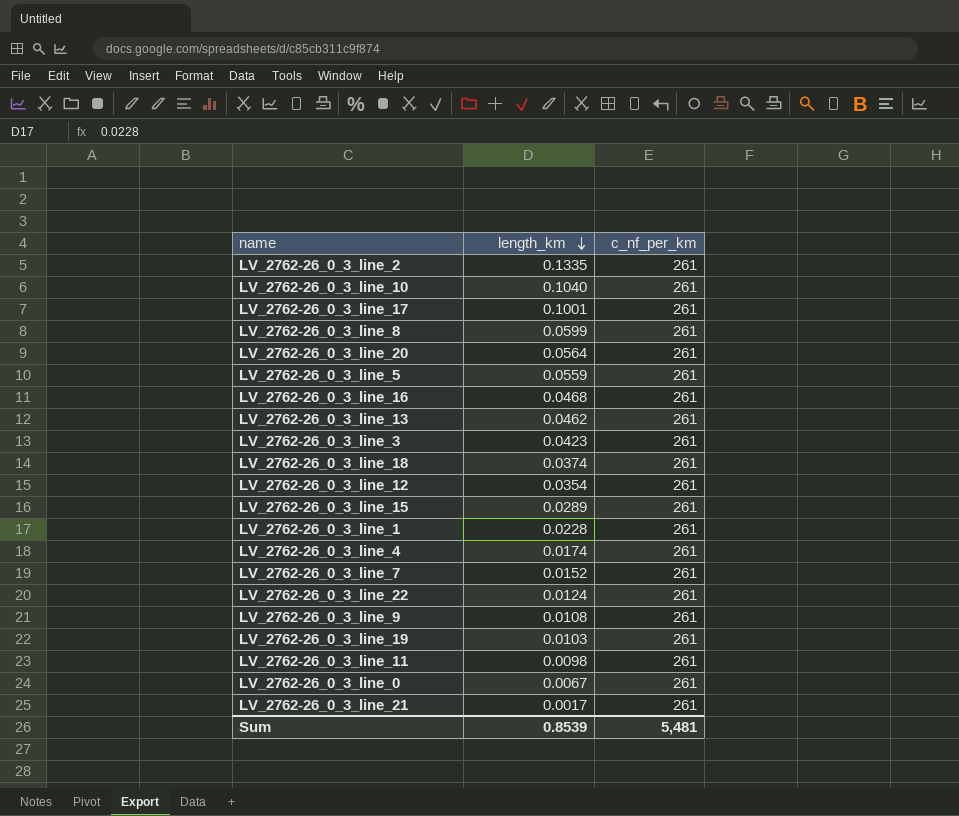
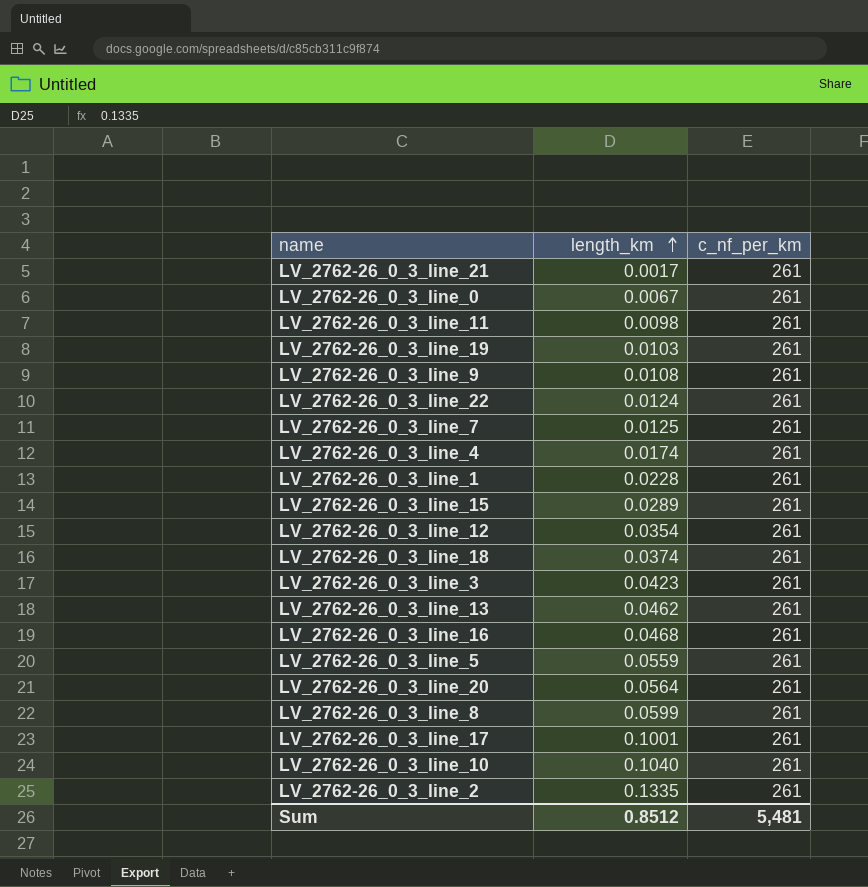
row order: length_km descending -> length_km ascending
LV_2762-26_0_3_line_7 | length_km: 0.0152 -> 0.0125
Sum | length_km: 0.8539 -> 0.8512

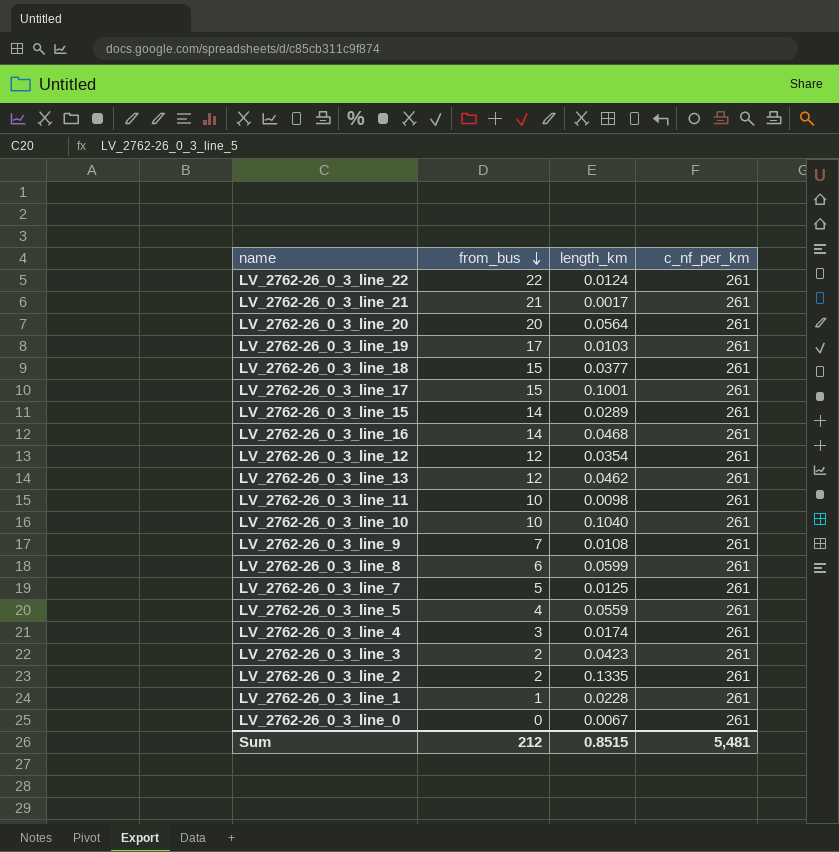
row order: length_km ascending -> from_bus descending
column from_bus | position: none -> 2
LV_2762-26_0_3_line_18 | length_km: 0.0374 -> 0.0377
Sum | length_km: 0.8512 -> 0.8515

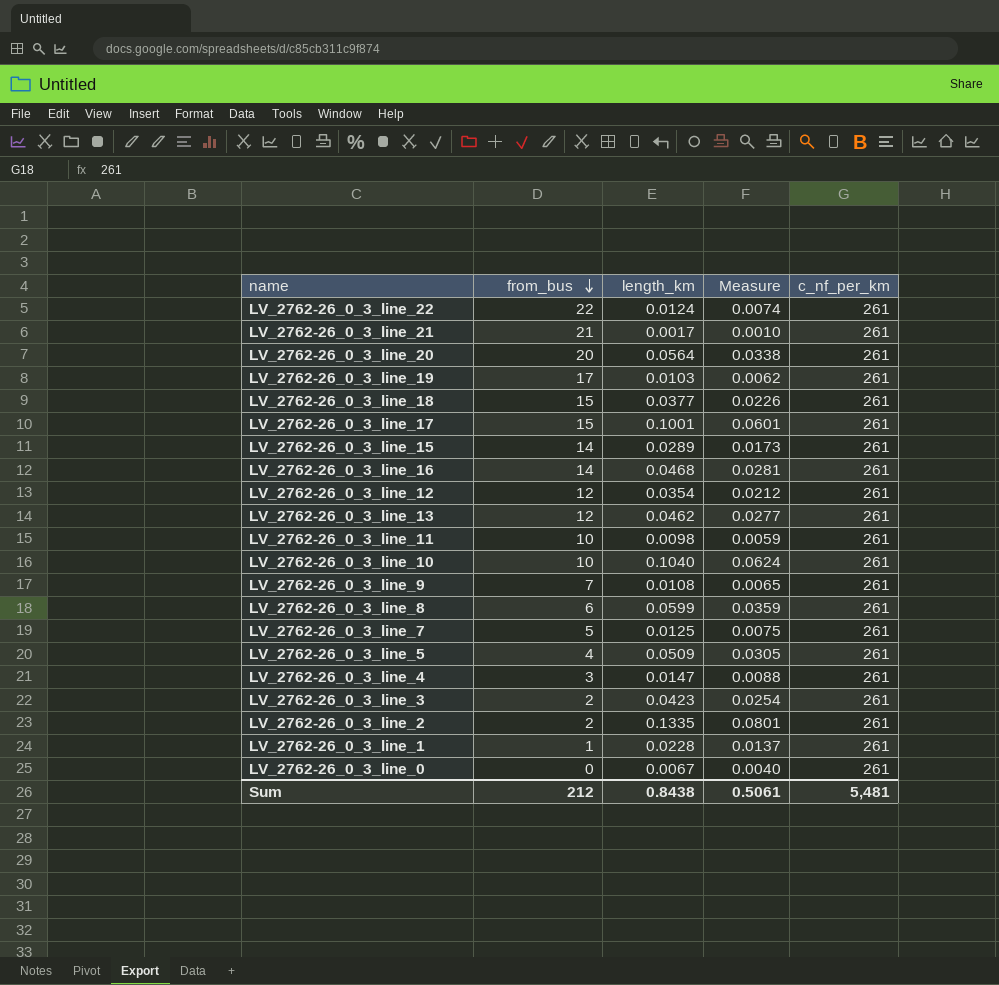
column Measure | formula: none -> [length_km] * 0.6
LV_2762-26_0_3_line_5 | length_km: 0.0559 -> 0.0509
LV_2762-26_0_3_line_4 | length_km: 0.0174 -> 0.0147
Sum | length_km: 0.8515 -> 0.8438

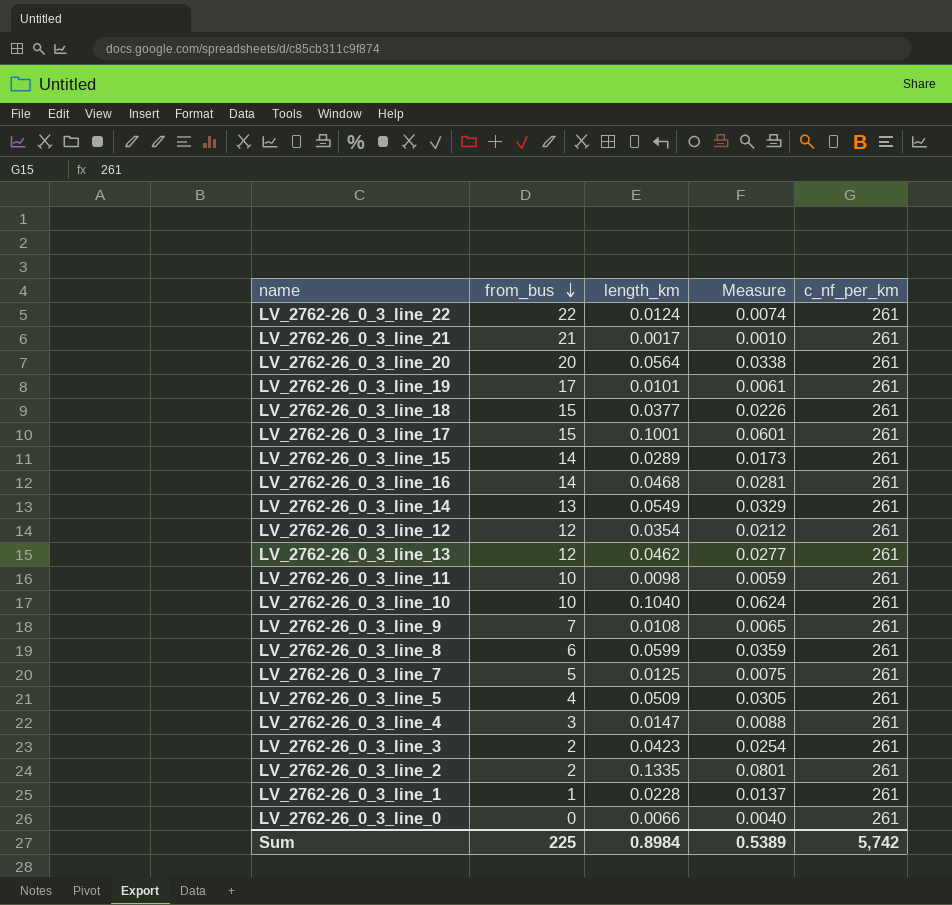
LV_2762-26_0_3_line_19 | length_km: 0.0103 -> 0.0101
LV_2762-26_0_3_line_19 | Measure: 0.0062 -> 0.0061
row LV_2762-26_0_3_line_14: none -> 13 | 0.0549 | 0.0329 | 261
LV_2762-26_0_3_line_0 | length_km: 0.0067 -> 0.0066
Sum | from_bus: 212 -> 225
Sum | length_km: 0.8438 -> 0.8984
Sum | Measure: 0.5061 -> 0.5389
Sum | c_nf_per_km: 5,481 -> 5,742

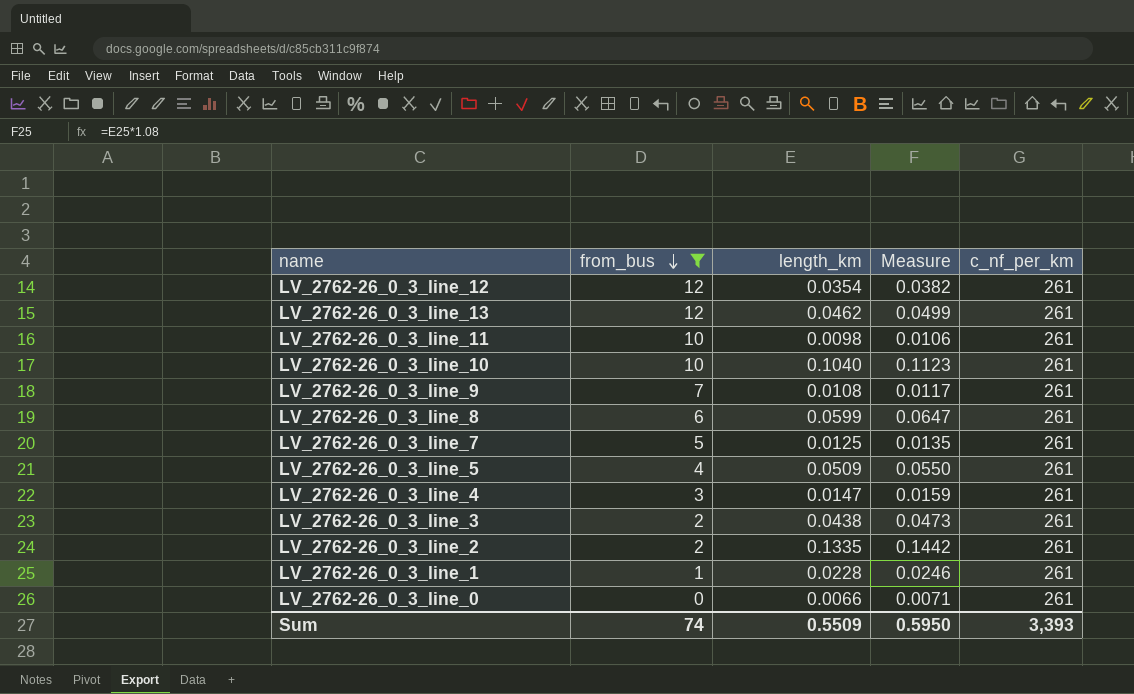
filter: none -> from_bus <= 12
column Measure | formula: [length_km] * 0.6 -> [length_km] * 1.08
LV_2762-26_0_3_line_3 | length_km: 0.0423 -> 0.0438
Sum | from_bus: 225 -> 74
Sum | length_km: 0.8984 -> 0.5509
Sum | Measure: 0.5389 -> 0.5950
Sum | c_nf_per_km: 5,742 -> 3,393

